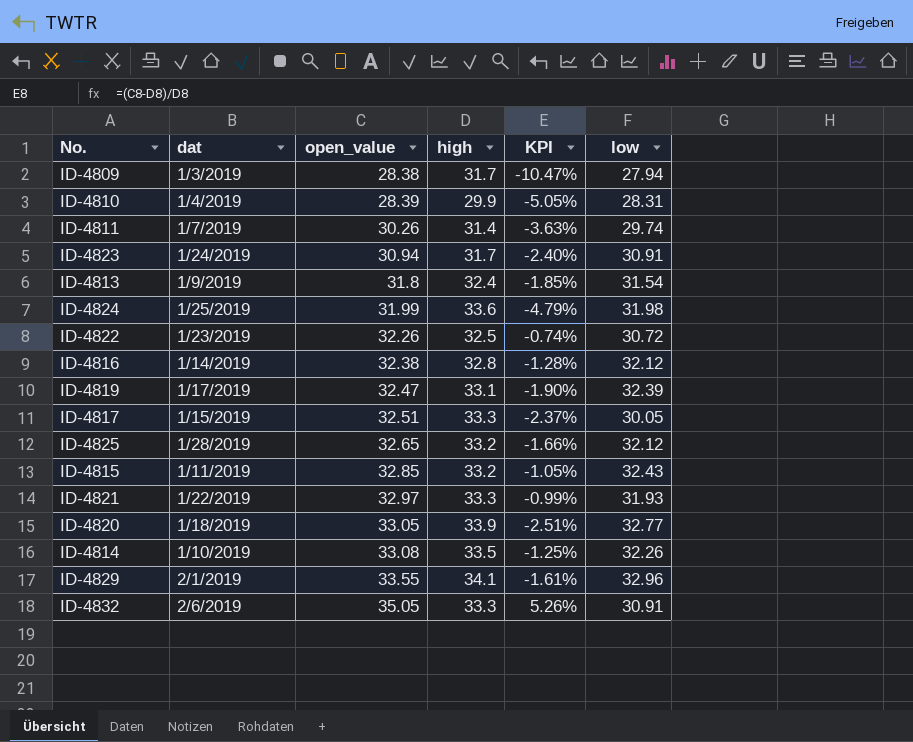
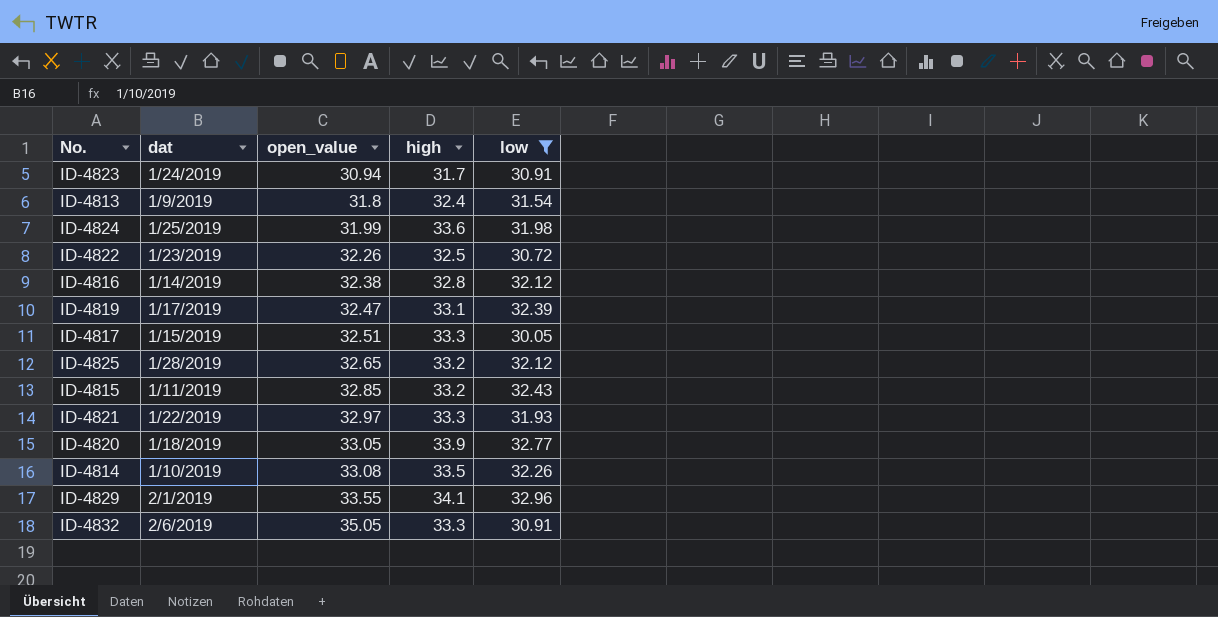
filter: none -> low >= 30.05
column KPI | formula: ([open_value] - [high]) / [high] -> none

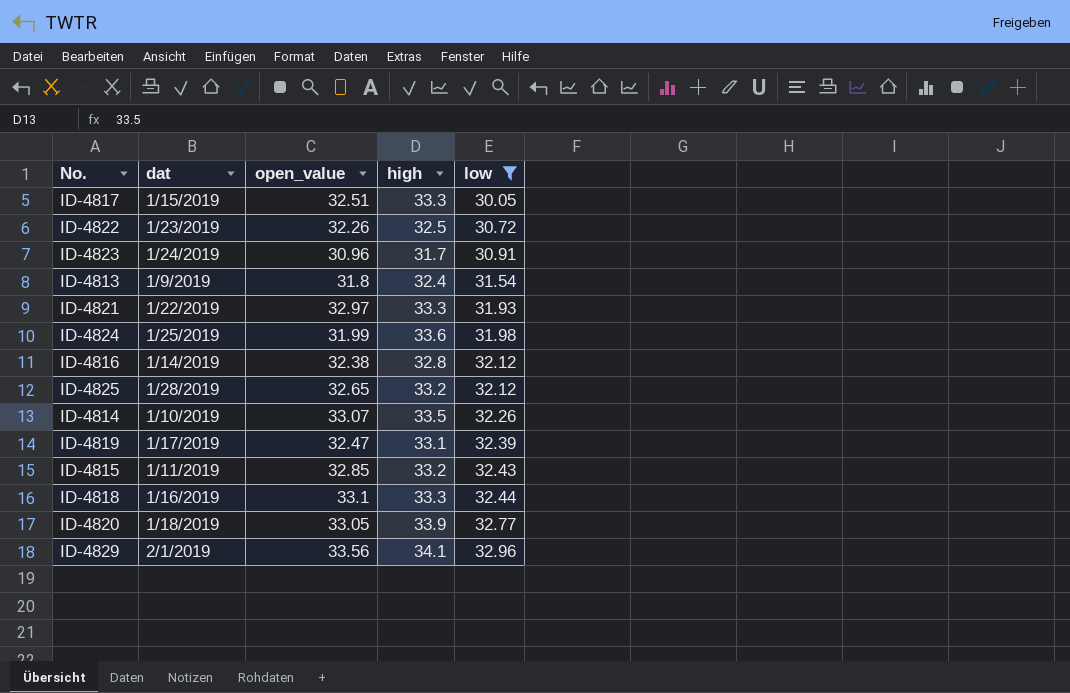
row order: open_value ascending -> low ascending
row ID-4832: 2/6/2019 | 35.05 | 33.3 | 30.91 -> none
ID-4823 | open_value: 30.94 -> 30.96
ID-4814 | open_value: 33.08 -> 33.07
row ID-4818: none -> 1/16/2019 | 33.1 | 33.3 | 32.44
ID-4829 | open_value: 33.55 -> 33.56

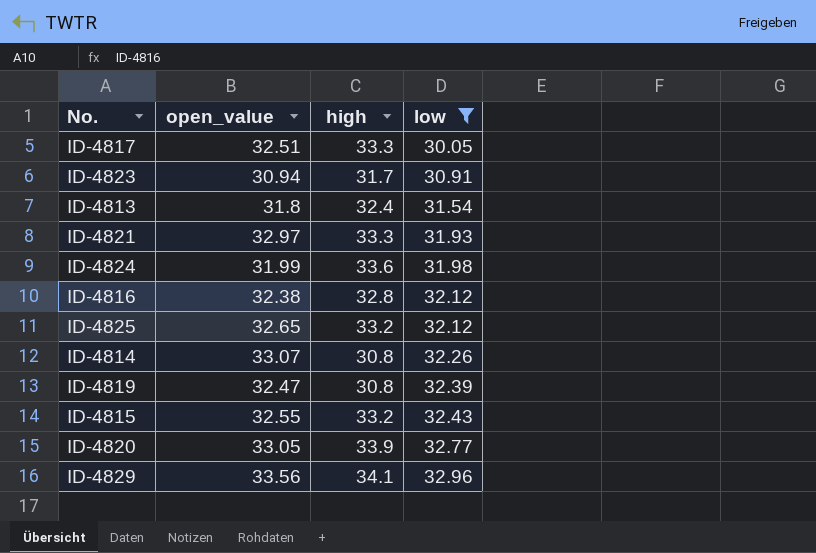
column dat | position: 2 -> none
row ID-4822: 1/23/2019 | 32.26 | 32.5 | 30.72 -> none
row ID-4818: 1/16/2019 | 33.1 | 33.3 | 32.44 -> none
ID-4823 | open_value: 30.96 -> 30.94
ID-4814 | high: 33.5 -> 30.8
ID-4819 | high: 33.1 -> 30.8
ID-4815 | open_value: 32.85 -> 32.55

